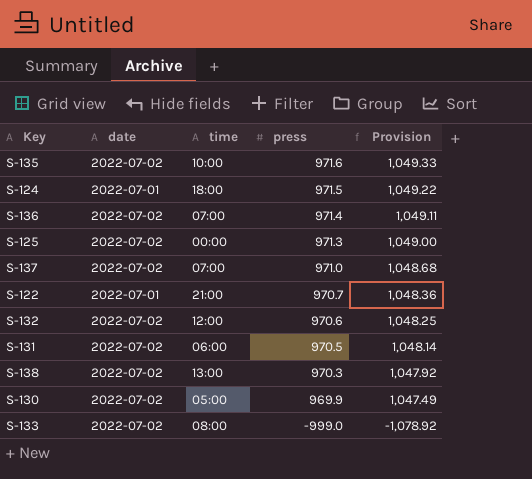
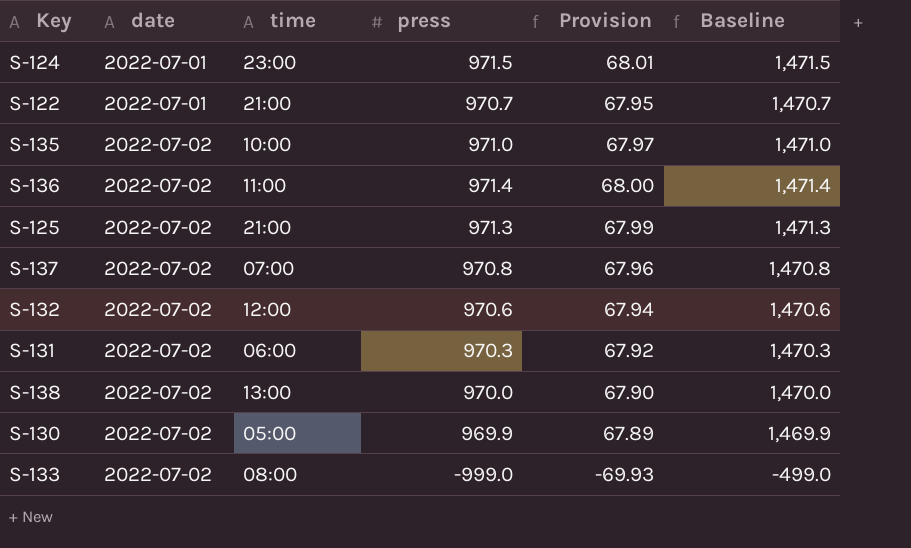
row order: press descending -> date ascending
column Provision | formula: [press] * 1.08 -> [press] * 0.07
column Baseline | formula: none -> [press] + 500
S-124 | time: 18:00 -> 23:00
S-135 | press: 971.6 -> 971.0
S-136 | time: 07:00 -> 11:00
S-125 | time: 00:00 -> 21:00
S-137 | press: 971.0 -> 970.8
S-131 | press: 970.5 -> 970.3
S-138 | press: 970.3 -> 970.0

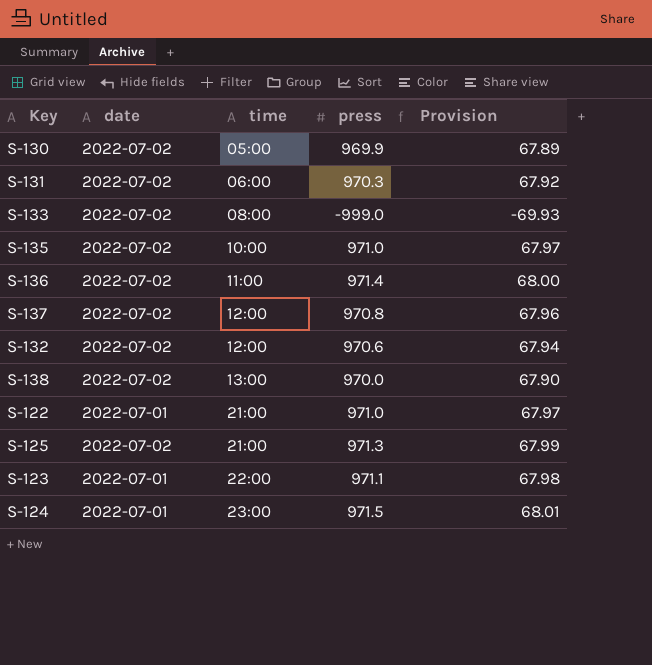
row order: date ascending -> time ascending
column Baseline | formula: [press] + 500 -> none
S-137 | time: 07:00 -> 12:00
S-122 | press: 970.7 -> 971.0
S-122 | Provision: 67.95 -> 67.97
row S-123: none -> 2022-07-01 | 22:00 | 971.1 | 67.98

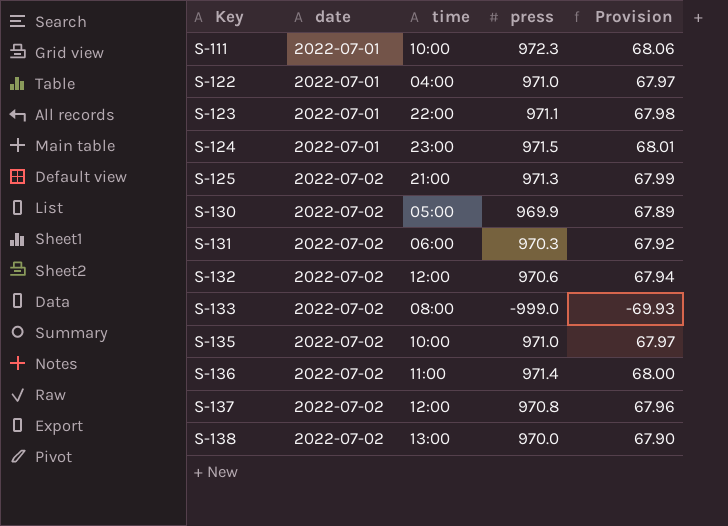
row order: time ascending -> Key ascending
row S-111: none -> 2022-07-01 | 10:00 | 972.3 | 68.06
S-122 | time: 21:00 -> 04:00

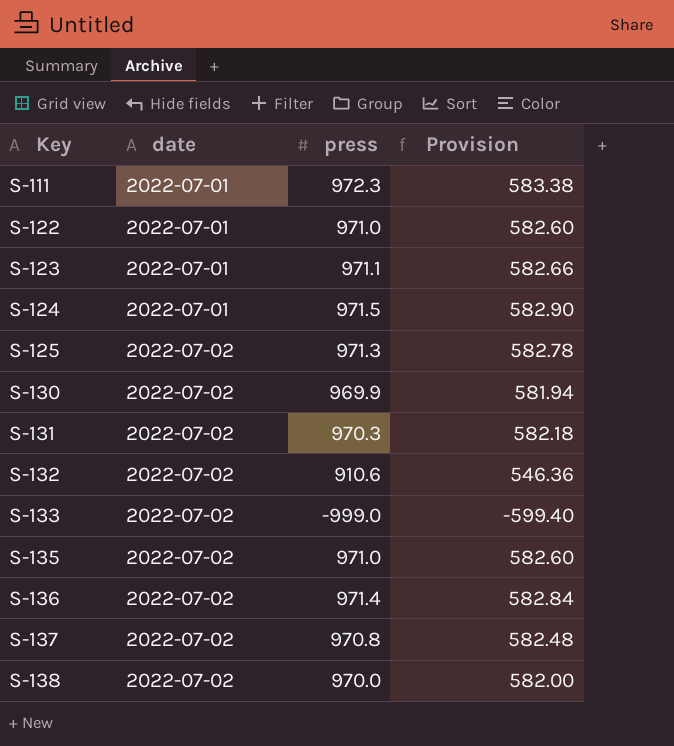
column time | position: 3 -> none
column Provision | formula: [press] * 0.07 -> [press] * 0.6
S-132 | press: 970.6 -> 910.6

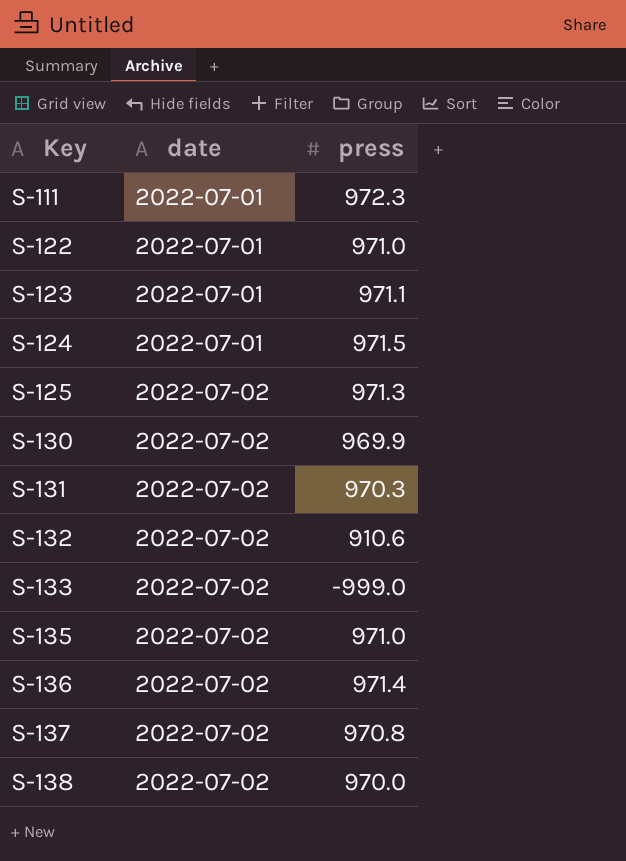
column Provision | formula: [press] * 0.6 -> none

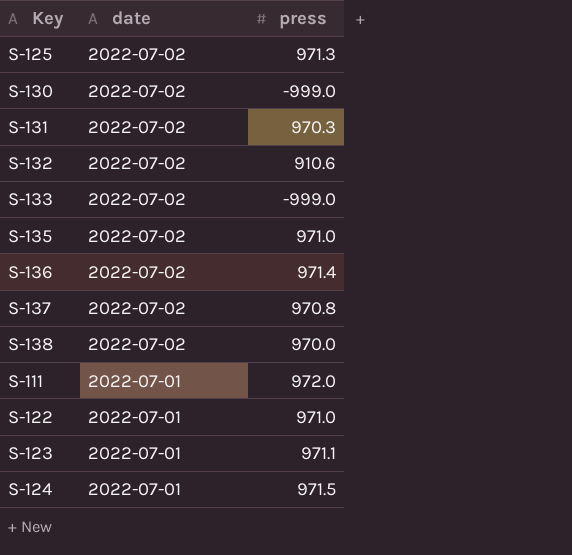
row order: Key ascending -> date descending
S-130 | press: 969.9 -> -999.0
S-111 | press: 972.3 -> 972.0

